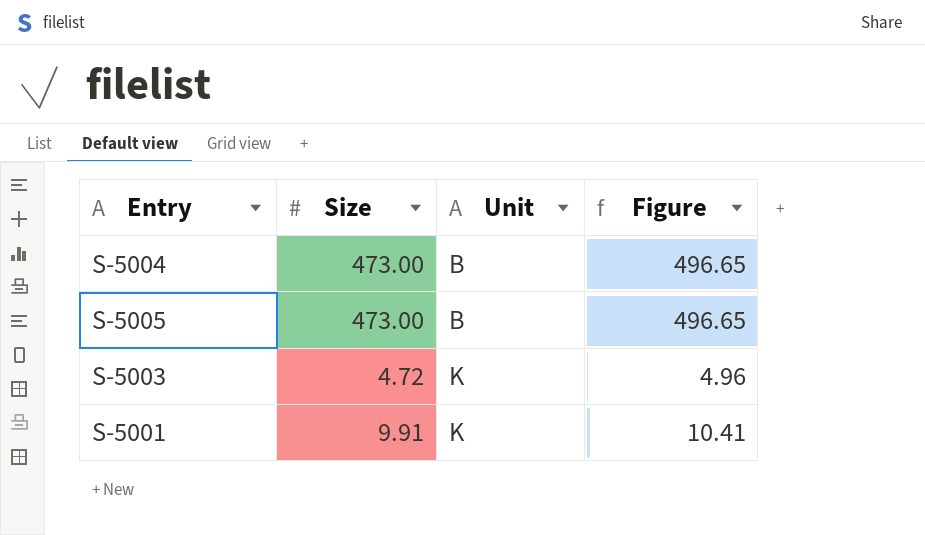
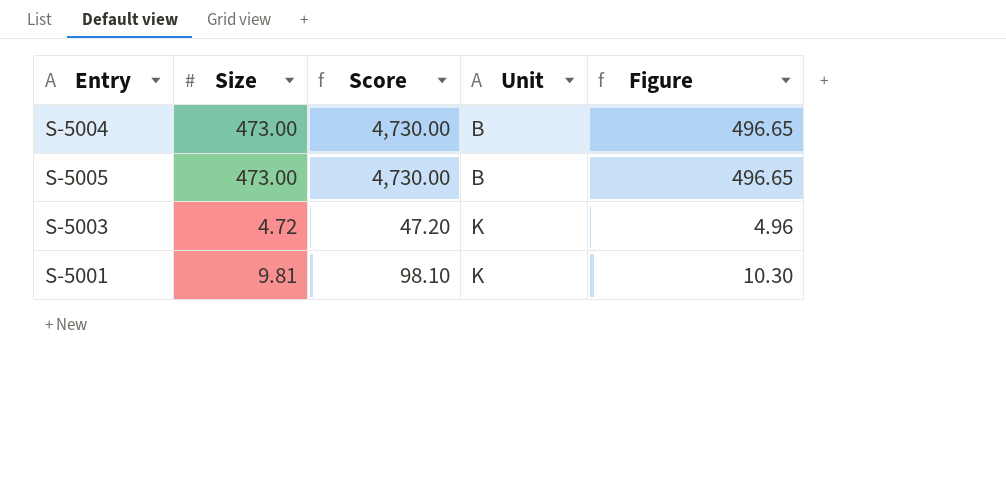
column Score | formula: none -> [Size] * 10
S-5001 | Size: 9.91 -> 9.81
S-5001 | Figure: 10.41 -> 10.30

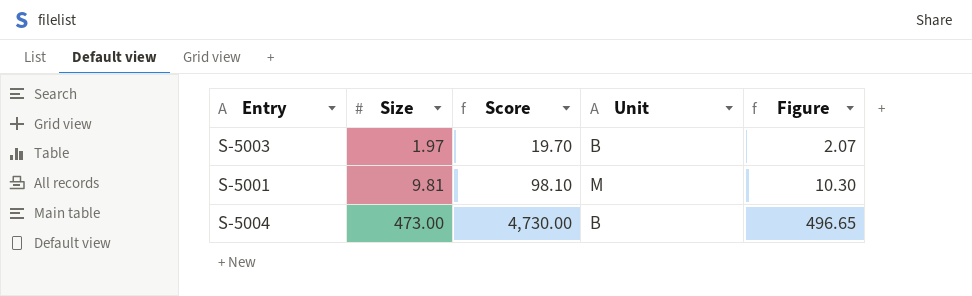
row order: Unit ascending -> Size ascending
row S-5005: 473.00 | 4,730.00 | B | 496.65 -> none
S-5003 | Size: 4.72 -> 1.97
S-5003 | Score: 47.20 -> 19.70
S-5003 | Unit: K -> B
S-5003 | Figure: 4.96 -> 2.07
S-5001 | Unit: K -> M

